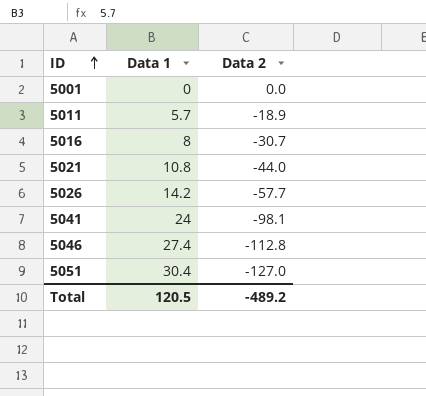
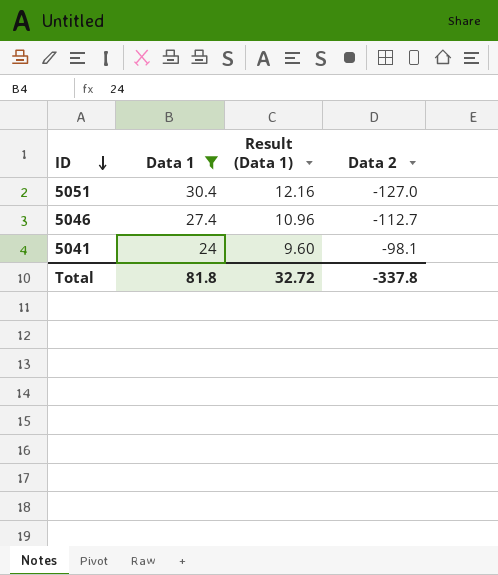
filter: none -> Data 1 >= 24
row order: ID ascending -> ID descending
column Result (Data 1) | formula: none -> [Data 1] * 0.4
5046 | Data 2: -112.8 -> -112.7
Total | Data 1: 120.5 -> 81.8
Total | Data 2: -489.2 -> -337.8

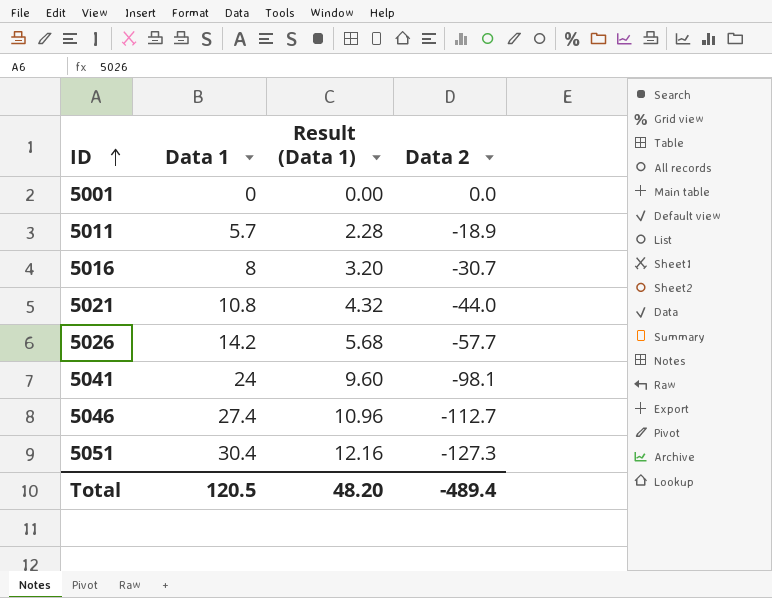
filter: Data 1 >= 24 -> none
row order: ID descending -> ID ascending
5051 | Data 2: -127.0 -> -127.3
Total | Data 1: 81.8 -> 120.5
Total | Result (Data 1): 32.72 -> 48.20
Total | Data 2: -337.8 -> -489.4

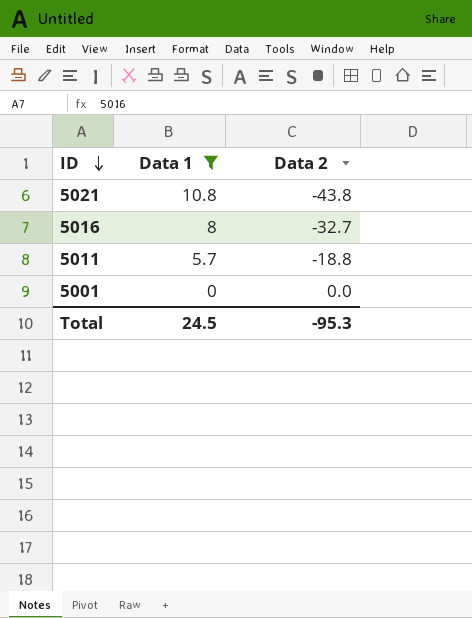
filter: none -> Data 1 <= 10.8
row order: ID ascending -> ID descending
column Result (Data 1) | formula: [Data 1] * 0.4 -> none
5021 | Data 2: -44.0 -> -43.8
5016 | Data 2: -30.7 -> -32.7
5011 | Data 2: -18.9 -> -18.8
Total | Data 1: 120.5 -> 24.5
Total | Data 2: -489.4 -> -95.3

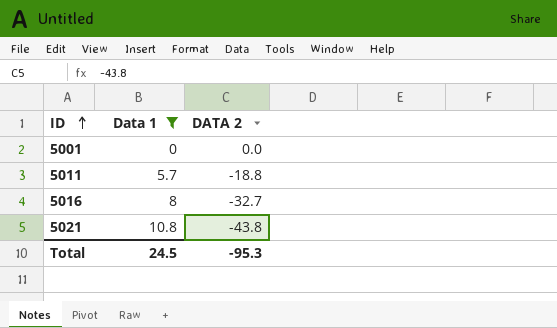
row order: ID descending -> ID ascending
column name: Data 2 -> DATA 2

